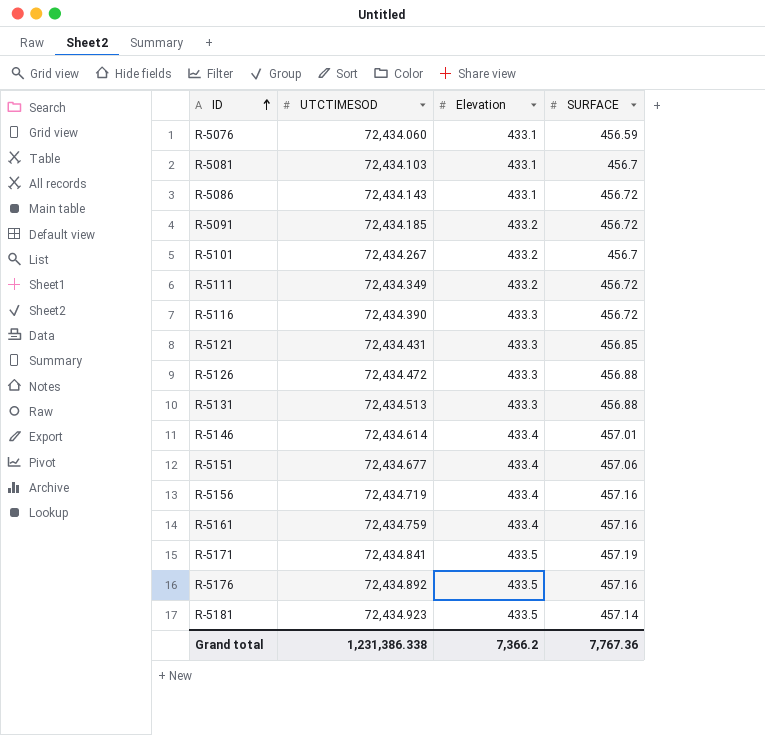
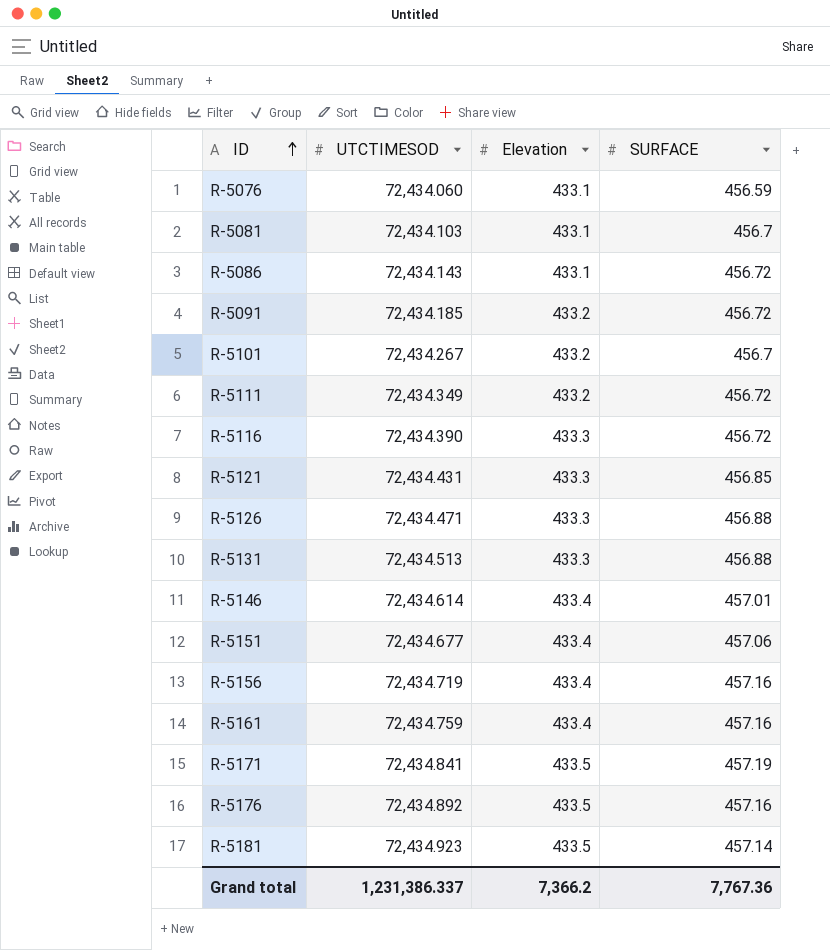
R-5126 | UTCTIMESOD: 72,434.472 -> 72,434.471
Grand total | UTCTIMESOD: 1,231,386.338 -> 1,231,386.337

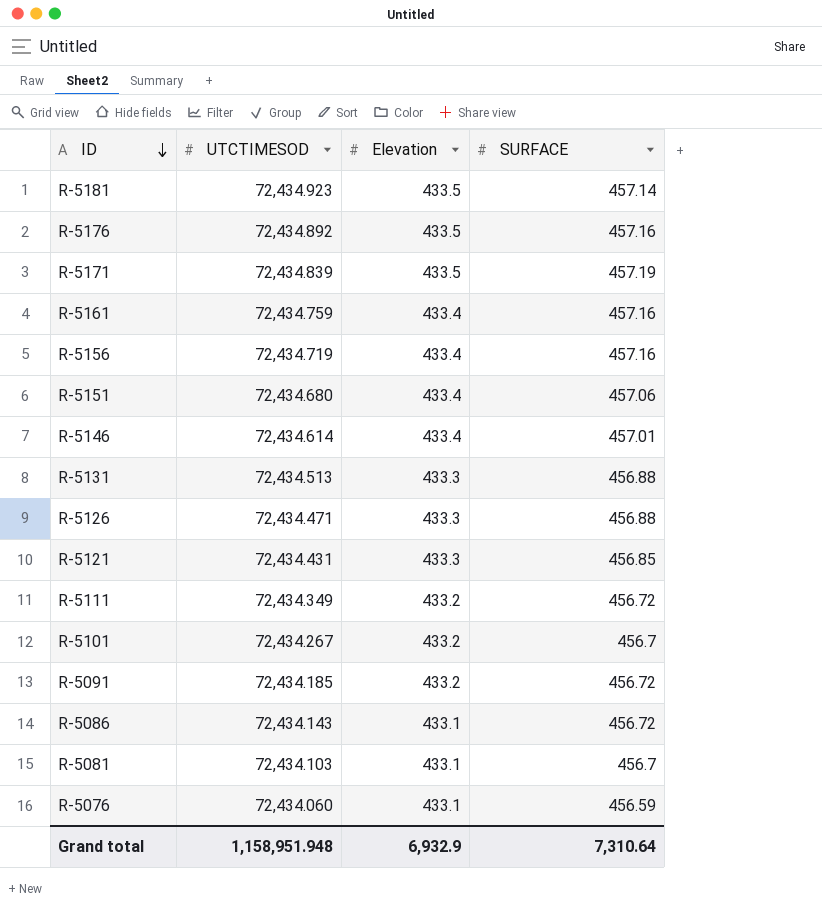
row order: ID ascending -> ID descending
row R-5116: 72,434.390 | 433.3 | 456.72 -> none
R-5171 | UTCTIMESOD: 72,434.841 -> 72,434.839
R-5151 | UTCTIMESOD: 72,434.677 -> 72,434.680
Grand total | UTCTIMESOD: 1,231,386.337 -> 1,158,951.948
Grand total | Elevation: 7,366.2 -> 6,932.9
Grand total | SURFACE: 7,767.36 -> 7,310.64

